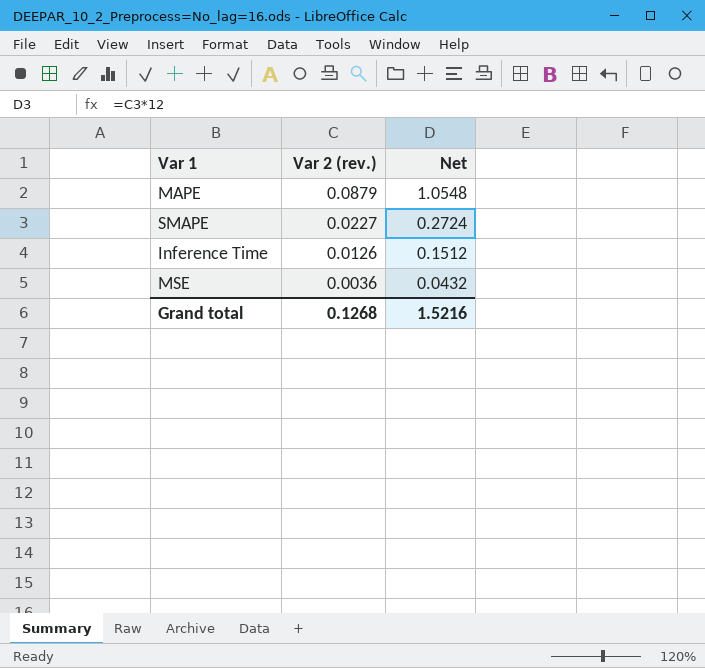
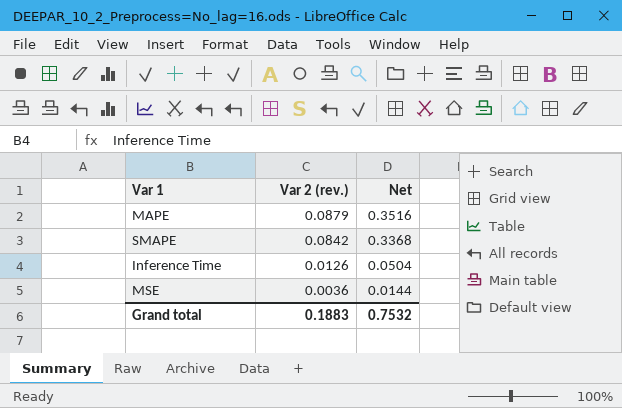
column Net | formula: [Var 2 (rev.)] * 12 -> [Var 2 (rev.)] * 4
SMAPE | Var 2 (rev.): 0.0227 -> 0.0842
Grand total | Var 2 (rev.): 0.1268 -> 0.1883
Grand total | Net: 1.5216 -> 0.7532

